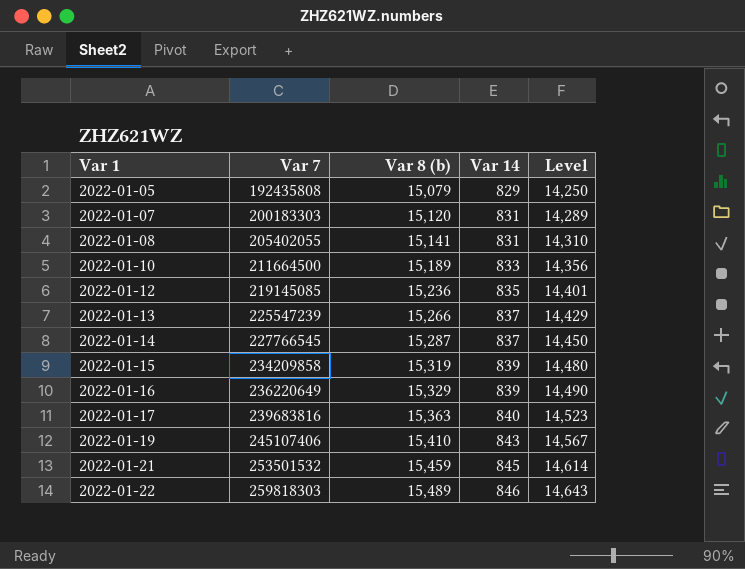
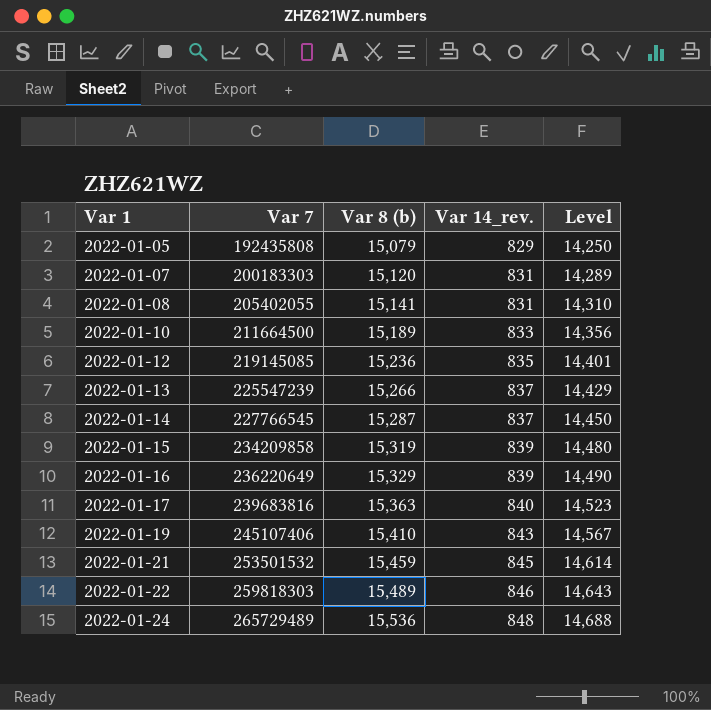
column name: Var 14 -> Var 14_rev.
row 2022-01-24: none -> 265729489 | 15,536 | 848 | 14,688

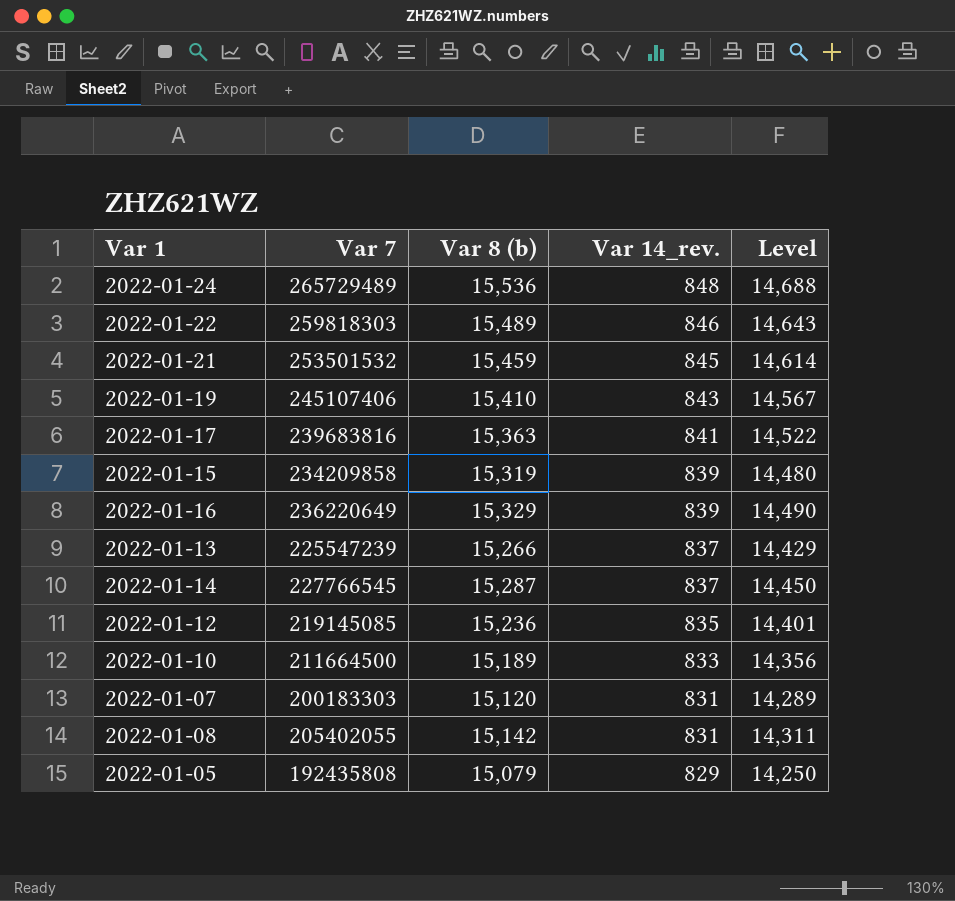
row order: Var 1 ascending -> Var 14_rev. descending
2022-01-17 | Var 14_rev.: 840 -> 841
2022-01-17 | Level: 14,523 -> 14,522
2022-01-08 | Var 8 (b): 15,141 -> 15,142
2022-01-08 | Level: 14,310 -> 14,311

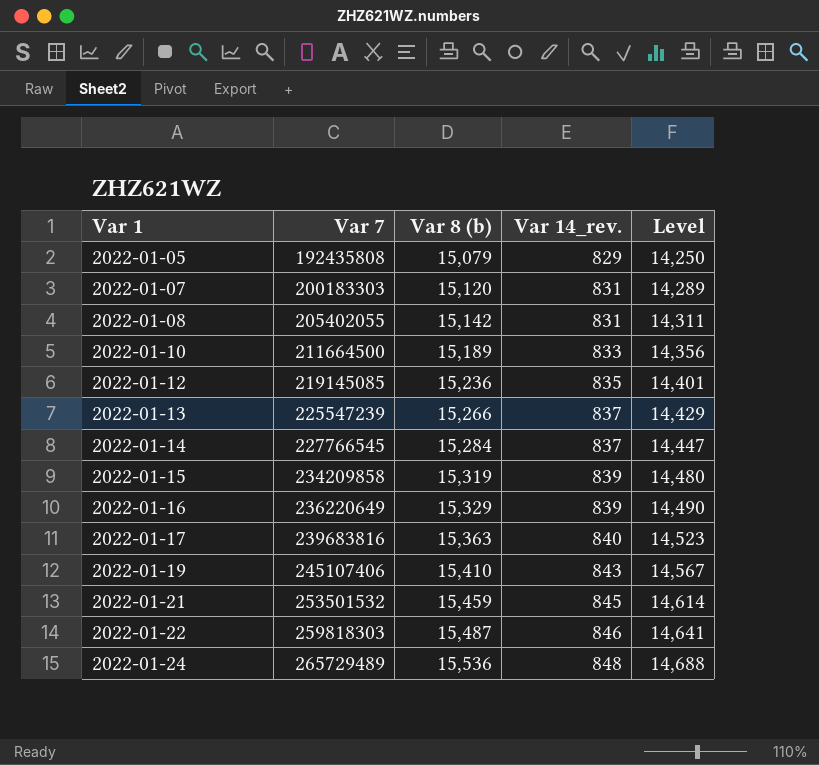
row order: Var 14_rev. descending -> Var 1 ascending
2022-01-14 | Var 8 (b): 15,287 -> 15,284
2022-01-14 | Level: 14,450 -> 14,447
2022-01-17 | Var 14_rev.: 841 -> 840
2022-01-17 | Level: 14,522 -> 14,523
2022-01-22 | Var 8 (b): 15,489 -> 15,487
2022-01-22 | Level: 14,643 -> 14,641

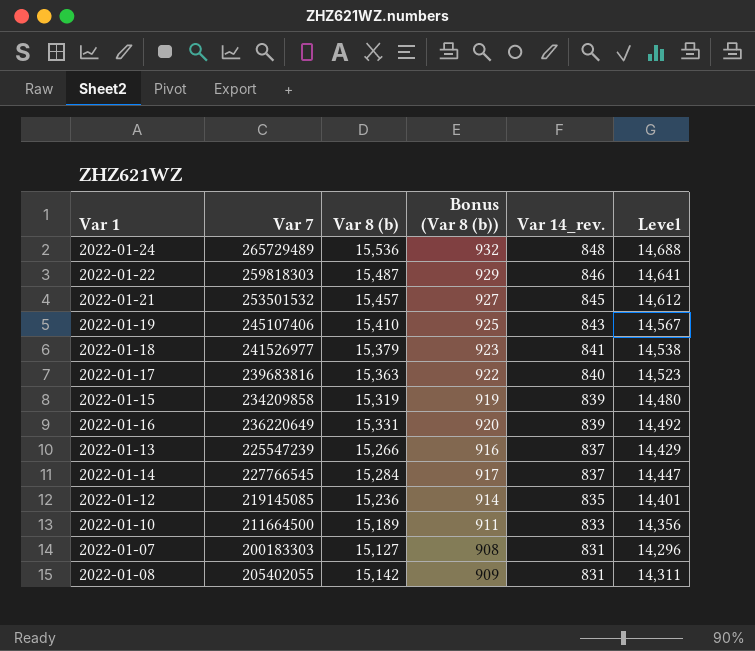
row order: Var 1 ascending -> Var 14_rev. descending
column Bonus (Var 8 (b)) | formula: none -> [Var 8 (b)] * 0.06
row 2022-01-05: 192435808 | 15,079 | 829 | 14,250 -> none
2022-01-21 | Var 8 (b): 15,459 -> 15,457
2022-01-21 | Level: 14,614 -> 14,612
row 2022-01-18: none -> 241526977 | 15,379 | 923 | 841 | 14,538
2022-01-16 | Var 8 (b): 15,329 -> 15,331
2022-01-16 | Level: 14,490 -> 14,492
2022-01-07 | Var 8 (b): 15,120 -> 15,127
2022-01-07 | Level: 14,289 -> 14,296

